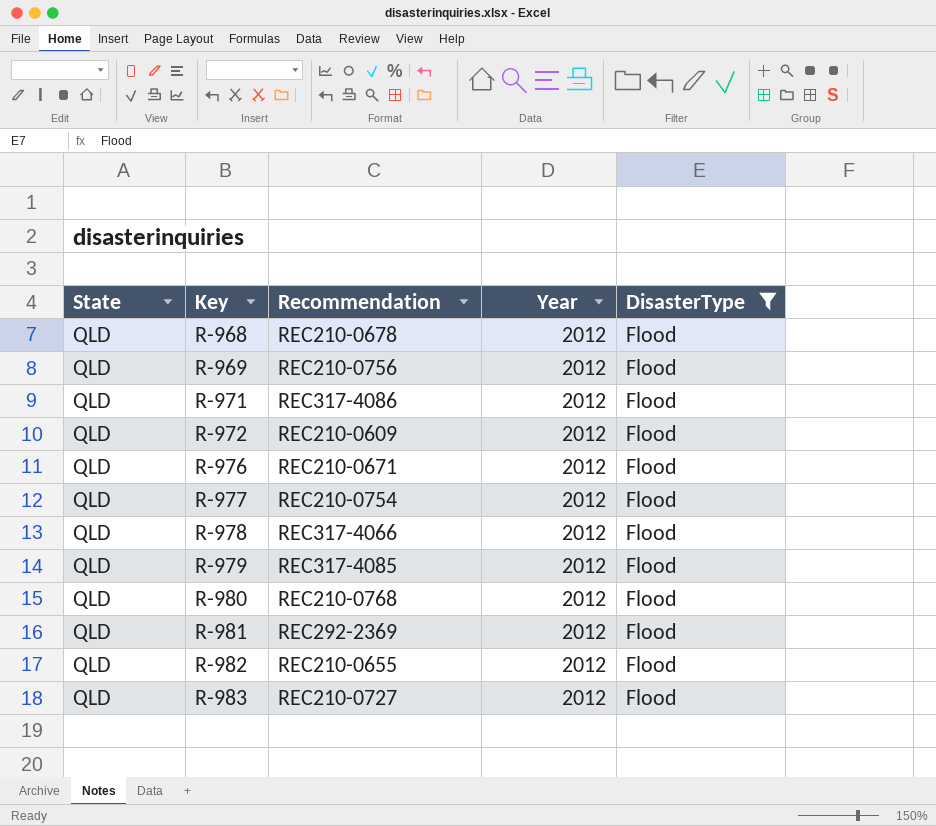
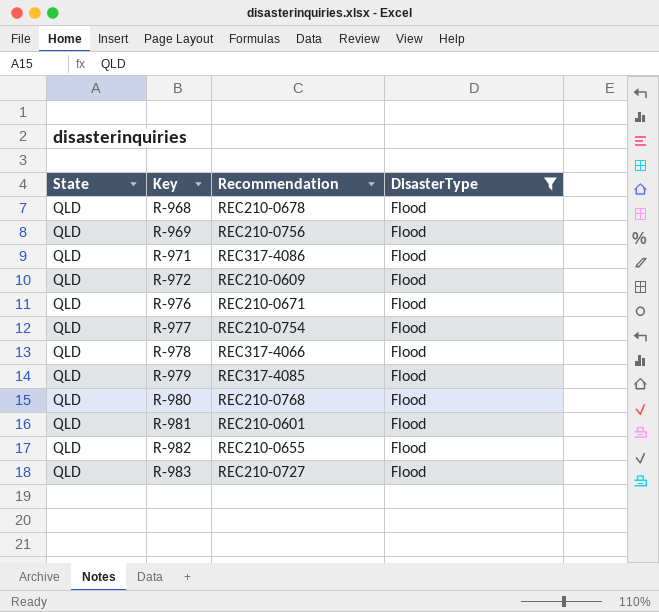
column Year | position: 4 -> none
R-981 | Recommendation: REC292-2369 -> REC210-0601

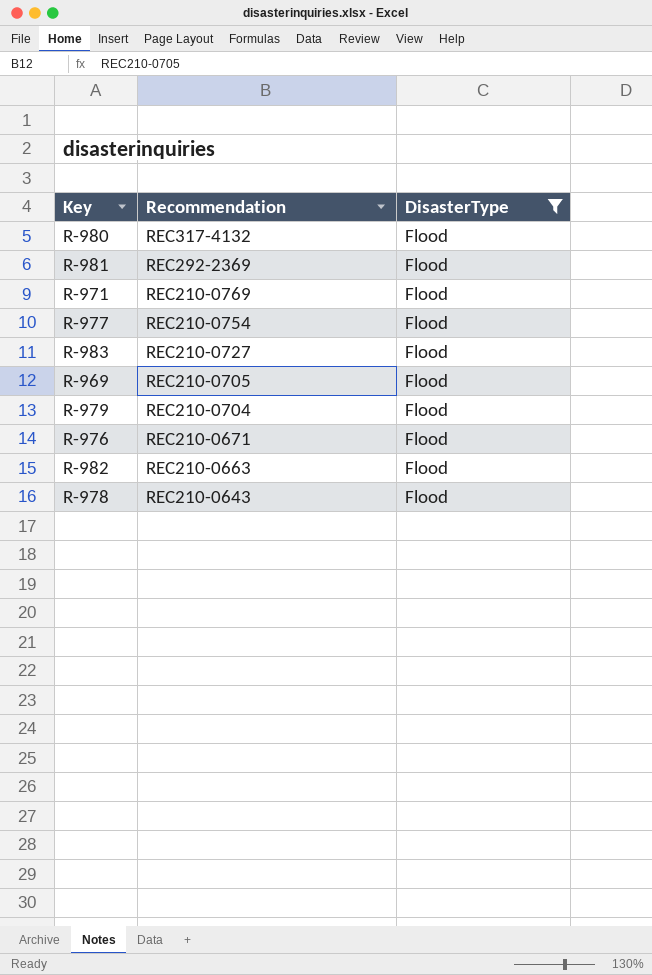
row order: Key ascending -> Recommendation descending
column State | position: 1 -> none
row R-968: QLD | REC210-0678 | Flood -> none
row R-972: QLD | REC210-0609 | Flood -> none
R-980 | Recommendation: REC210-0768 -> REC317-4132
R-981 | Recommendation: REC210-0601 -> REC292-2369
R-971 | Recommendation: REC317-4086 -> REC210-0769
R-969 | Recommendation: REC210-0756 -> REC210-0705
R-979 | Recommendation: REC317-4085 -> REC210-0704
R-982 | Recommendation: REC210-0655 -> REC210-0663
R-978 | Recommendation: REC317-4066 -> REC210-0643

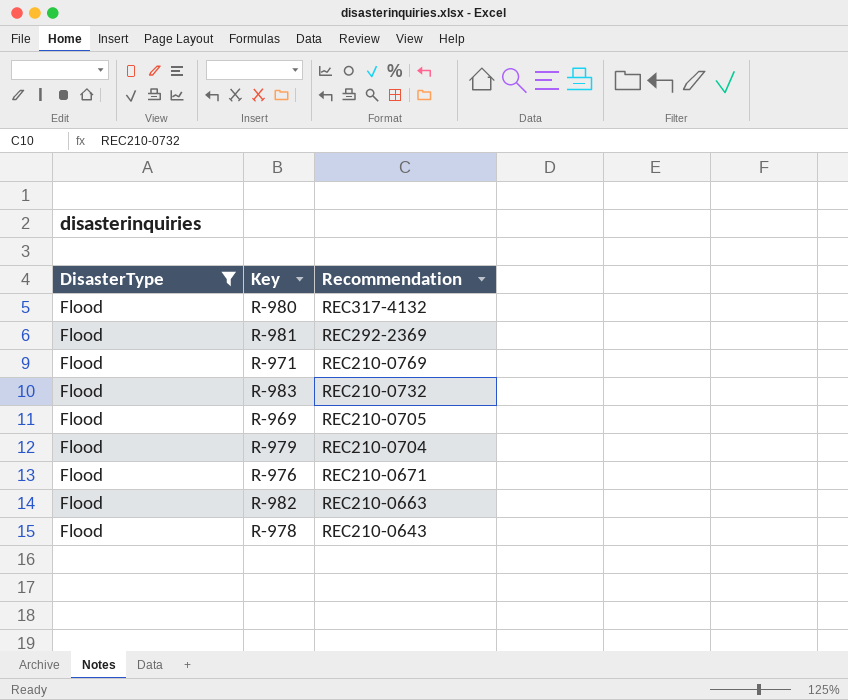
column DisasterType | position: 3 -> 1
row R-977: REC210-0754 | Flood -> none
R-983 | Recommendation: REC210-0727 -> REC210-0732

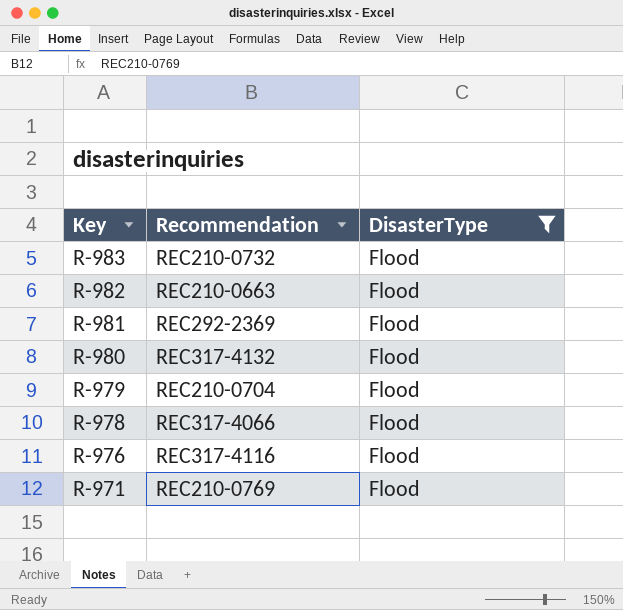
row order: Recommendation descending -> Key descending
column DisasterType | position: 1 -> 3
row R-969: Flood | REC210-0705 -> none
R-978 | Recommendation: REC210-0643 -> REC317-4066
R-976 | Recommendation: REC210-0671 -> REC317-4116

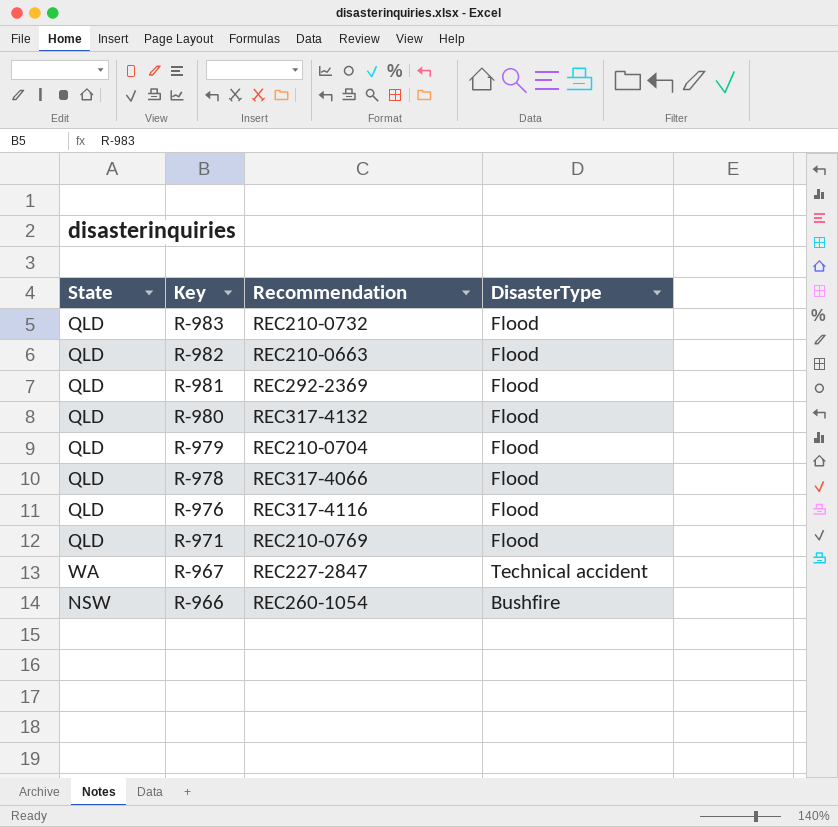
filter: DisasterType = Flood -> none
column State | position: none -> 1

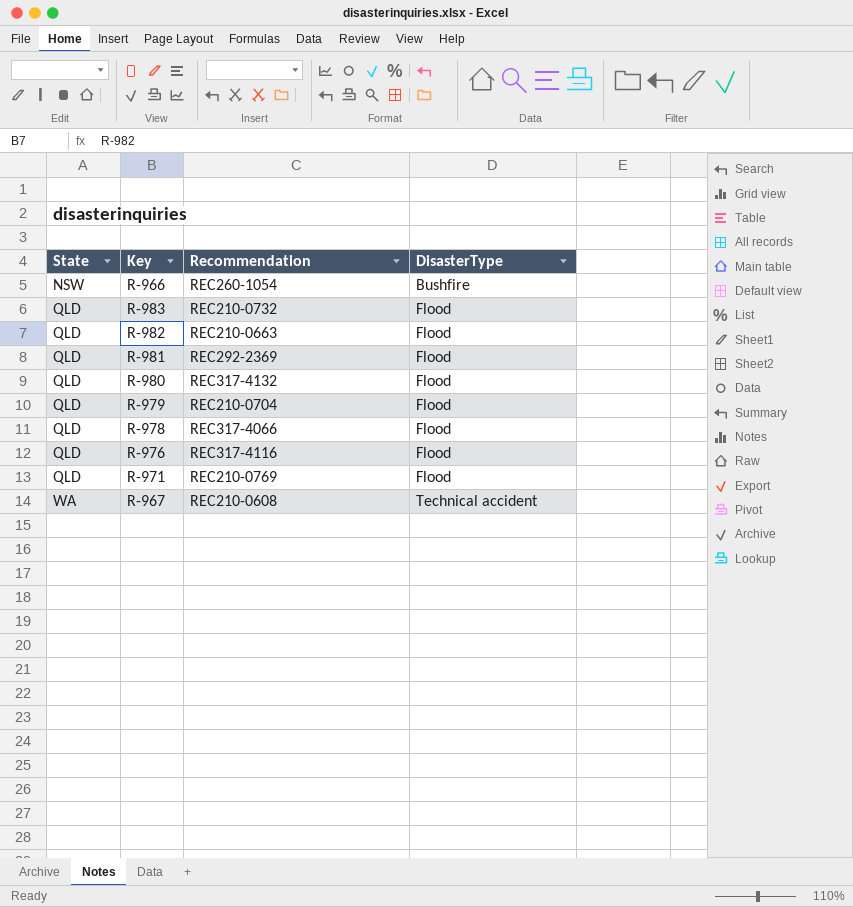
row order: Key descending -> State ascending
R-967 | Recommendation: REC227-2847 -> REC210-0608

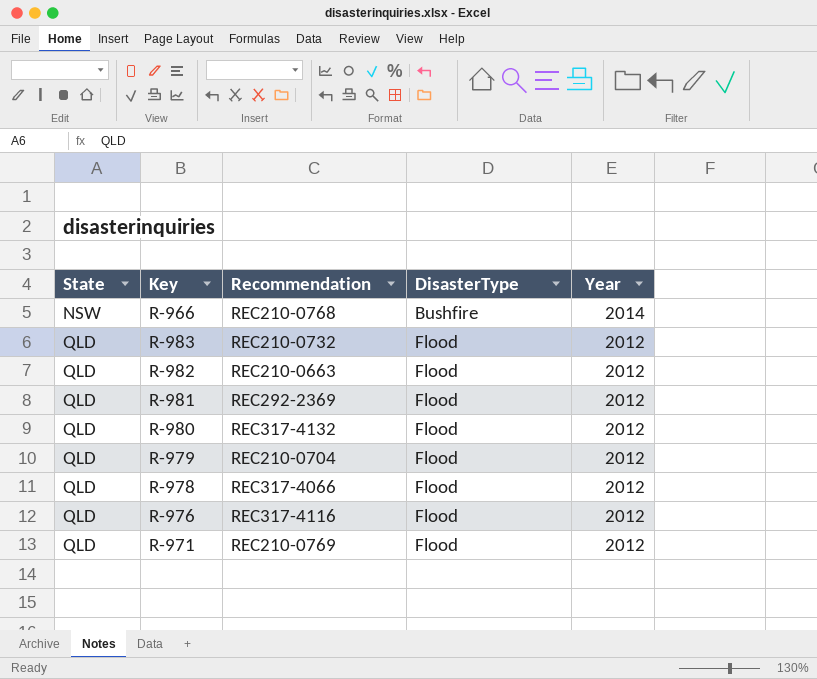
column Year | position: none -> 5
row R-967: WA | REC210-0608 | Technical accident -> none
R-966 | Recommendation: REC260-1054 -> REC210-0768

